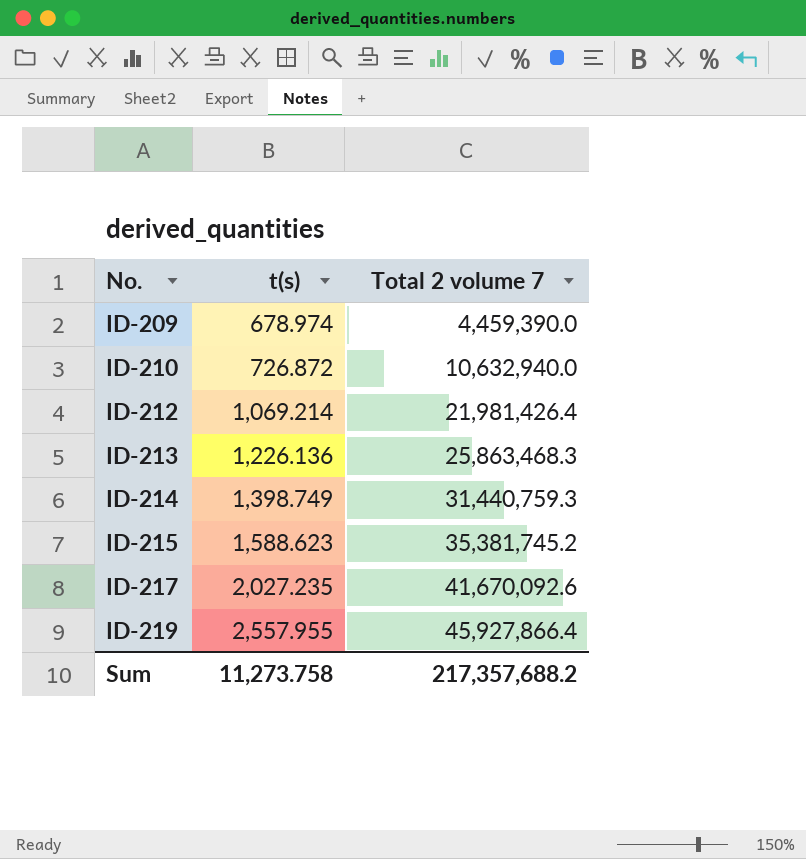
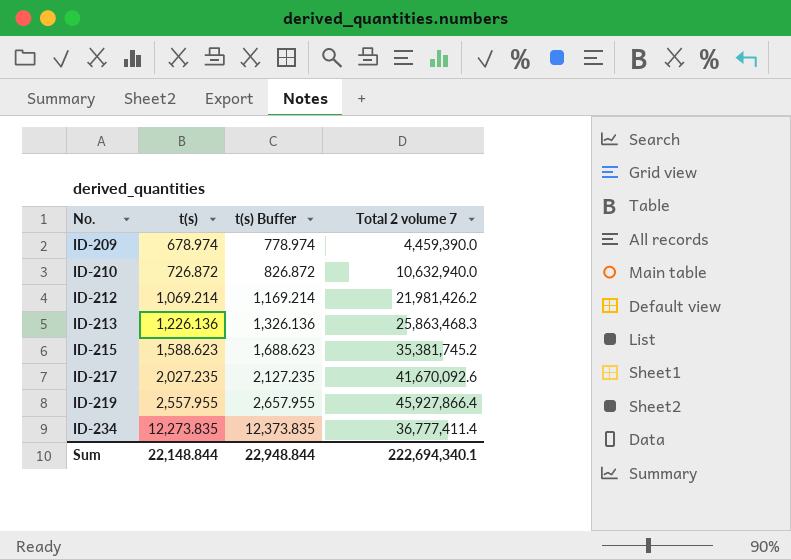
column t(s) Buffer | formula: none -> [t(s)] + 100
row ID-214: 1,398.749 | 31,440,759.3 -> none
ID-212 | Total 2 volume 7: 21,981,426.4 -> 21,981,426.2
row ID-234: none -> 12,273.835 | 12,373.835 | 36,777,411.4
Sum | t(s): 11,273.758 -> 22,148.844
Sum | Total 2 volume 7: 217,357,688.2 -> 222,694,340.1

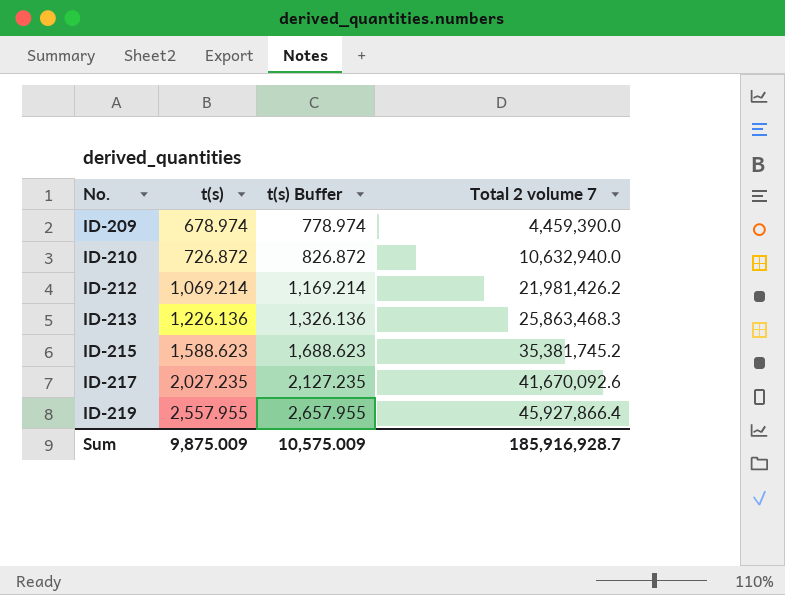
row ID-234: 12,273.835 | 12,373.835 | 36,777,411.4 -> none
Sum | t(s): 22,148.844 -> 9,875.009
Sum | t(s) Buffer: 22,948.844 -> 10,575.009
Sum | Total 2 volume 7: 222,694,340.1 -> 185,916,928.7

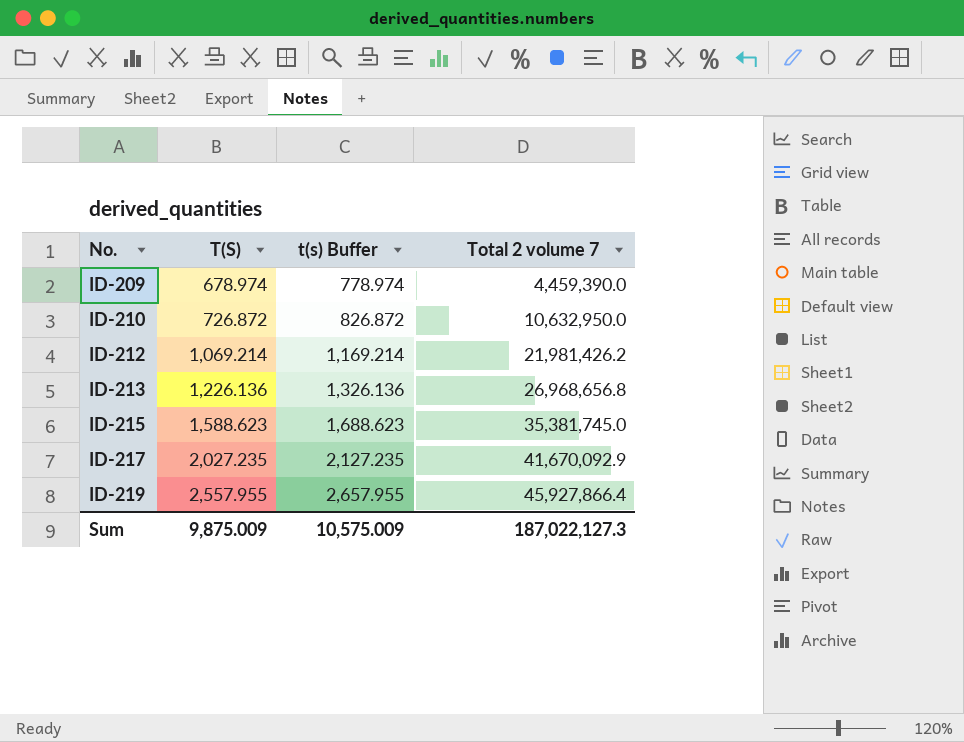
column name: t(s) -> T(S)
ID-210 | Total 2 volume 7: 10,632,940.0 -> 10,632,950.0
ID-213 | Total 2 volume 7: 25,863,468.3 -> 26,968,656.8
ID-215 | Total 2 volume 7: 35,381,745.2 -> 35,381,745.0
ID-217 | Total 2 volume 7: 41,670,092.6 -> 41,670,092.9
Sum | Total 2 volume 7: 185,916,928.7 -> 187,022,127.3

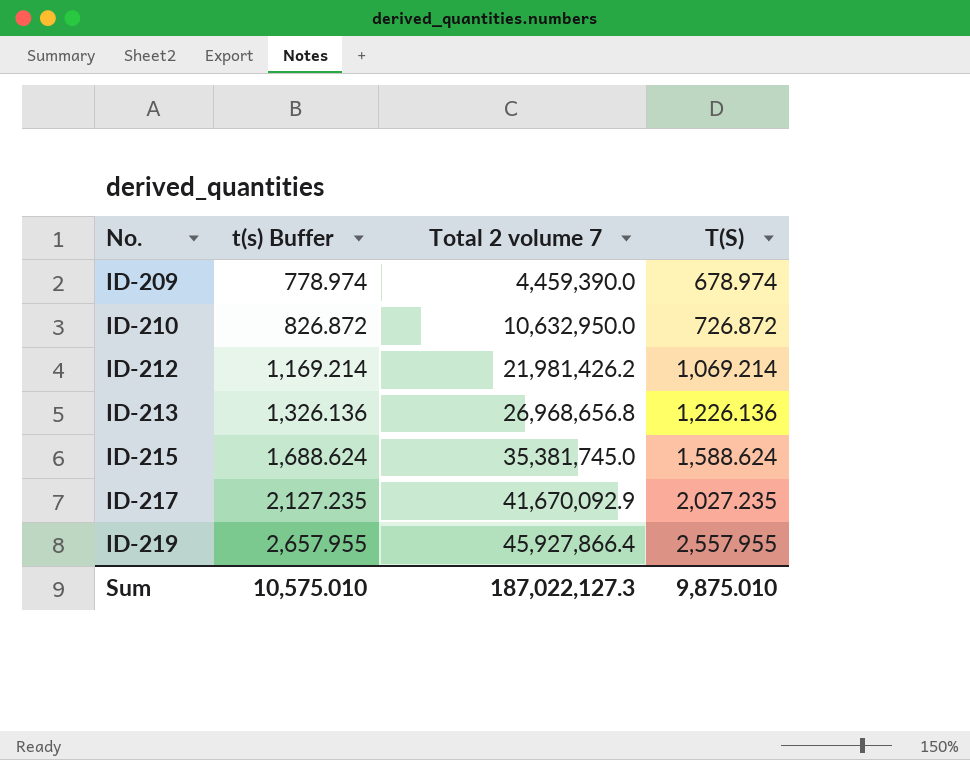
column T(S) | position: 2 -> 4
ID-215 | t(s) Buffer: 1,688.623 -> 1,688.624
ID-215 | T(S): 1,588.623 -> 1,588.624
Sum | t(s) Buffer: 10,575.009 -> 10,575.010
Sum | T(S): 9,875.009 -> 9,875.010

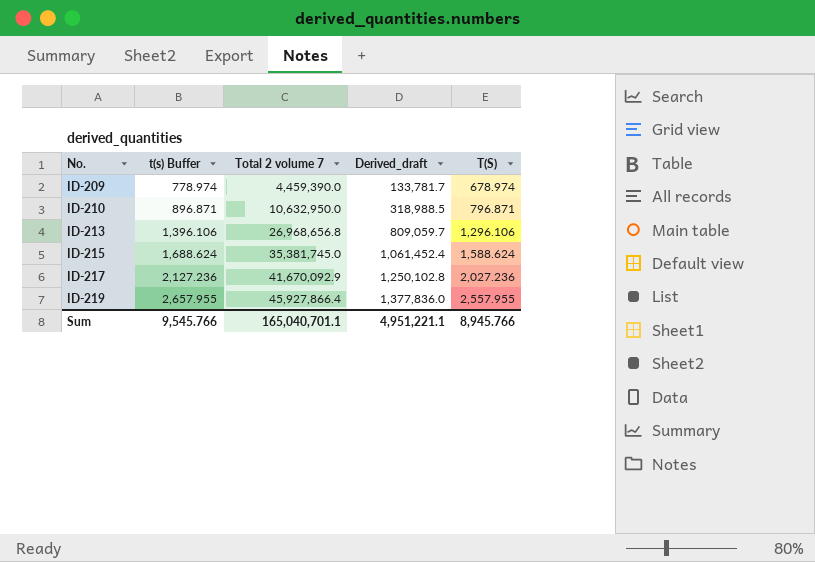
column Derived_draft | formula: none -> [Total 2 volume 7] * 0.03
row ID-212: 1,169.214 | 21,981,426.2 | 1,069.214 -> none
ID-210 | t(s) Buffer: 826.872 -> 896.871
ID-210 | T(S): 726.872 -> 796.871
ID-213 | t(s) Buffer: 1,326.136 -> 1,396.106
ID-213 | T(S): 1,226.136 -> 1,296.106
ID-217 | t(s) Buffer: 2,127.235 -> 2,127.236
ID-217 | T(S): 2,027.235 -> 2,027.236
Sum | t(s) Buffer: 10,575.010 -> 9,545.766
Sum | Total 2 volume 7: 187,022,127.3 -> 165,040,701.1
Sum | T(S): 9,875.010 -> 8,945.766

